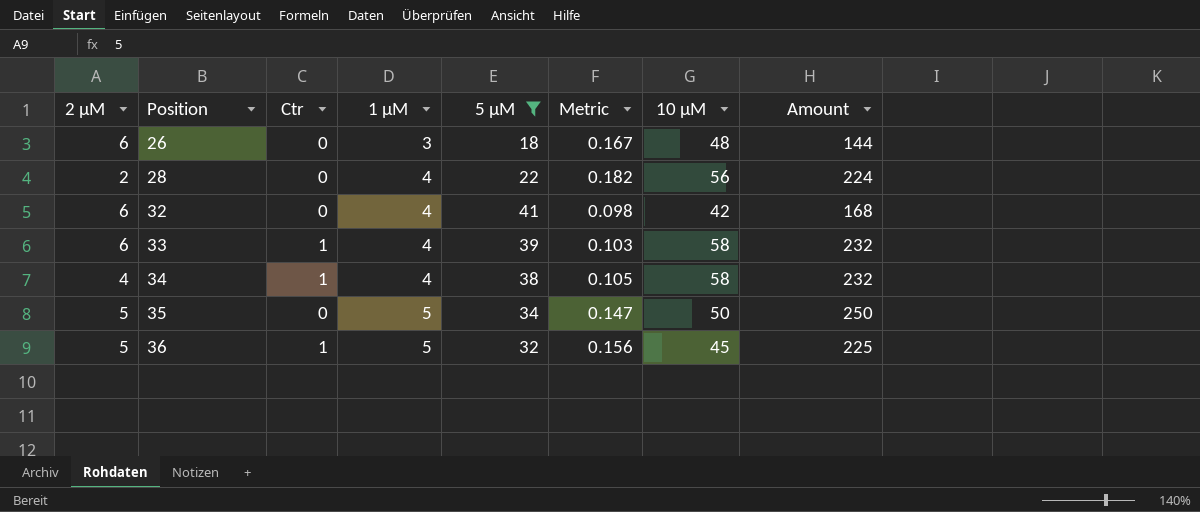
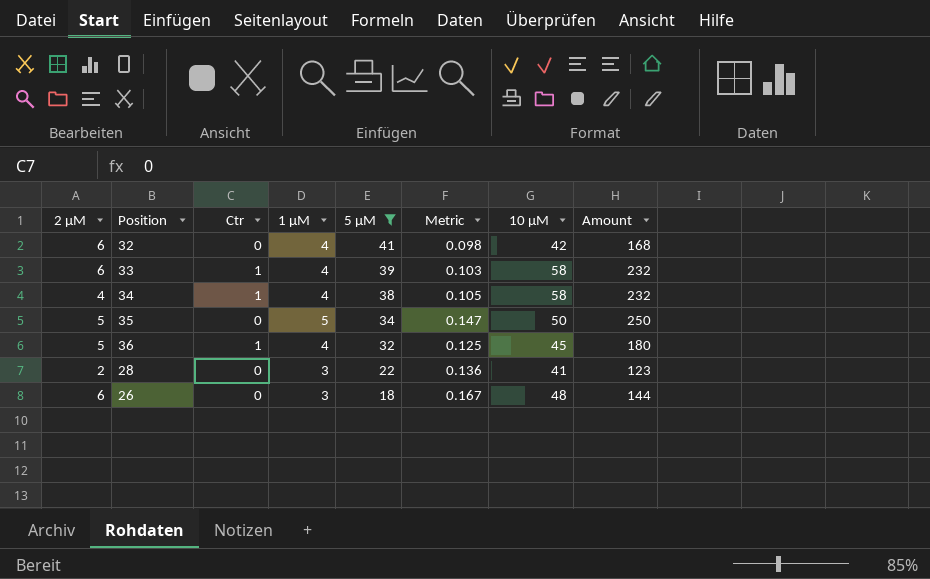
row order: Position ascending -> 5 µM descending
36 | 1 µM: 5 -> 4
36 | Metric: 0.156 -> 0.125
36 | Amount: 225 -> 180
28 | 1 µM: 4 -> 3
28 | Metric: 0.182 -> 0.136
28 | 10 µM: 56 -> 41
28 | Amount: 224 -> 123

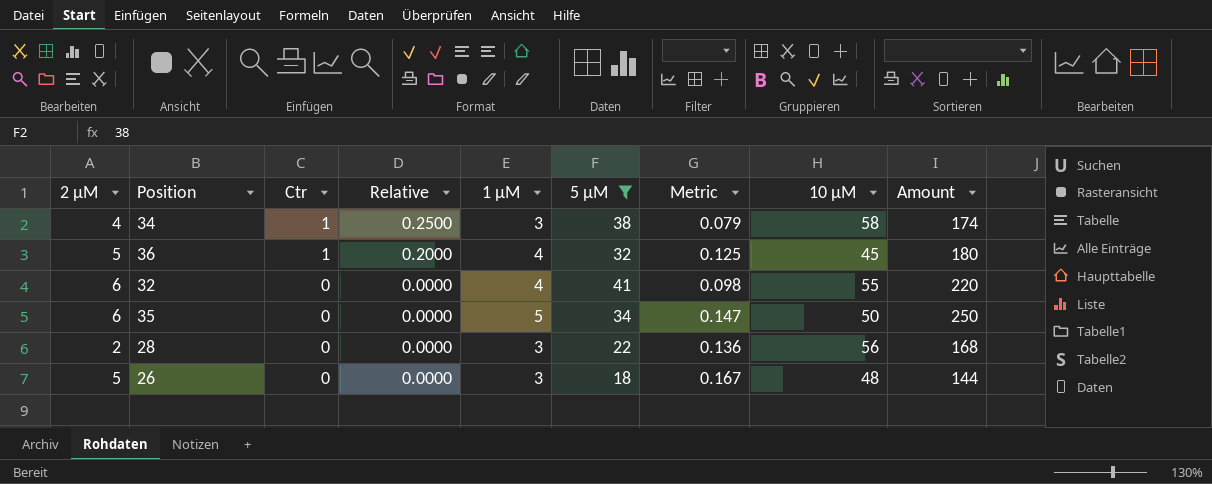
row order: 5 µM descending -> Ctr descending
column Relative | formula: none -> [Ctr] / [2 µM]
row 33: 6 | 1 | 4 | 39 | 0.103 | 58 | 232 -> none
34 | 1 µM: 4 -> 3
34 | Metric: 0.105 -> 0.079
34 | Amount: 232 -> 174
32 | 10 µM: 42 -> 55
32 | Amount: 168 -> 220
35 | 2 µM: 5 -> 6
28 | 10 µM: 41 -> 56
28 | Amount: 123 -> 168
26 | 2 µM: 6 -> 5

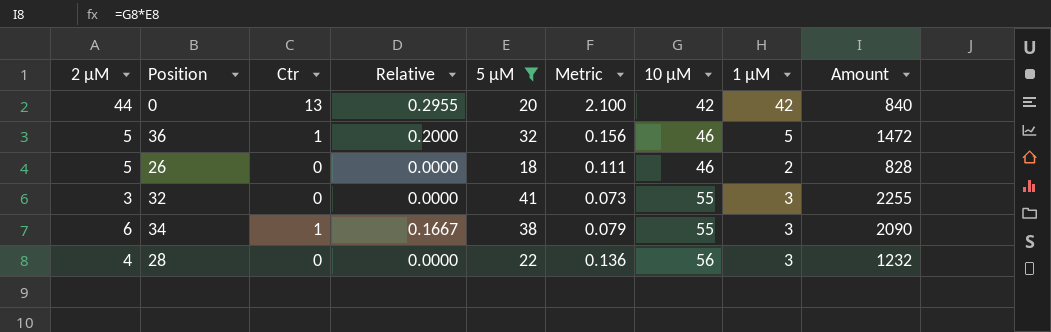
row order: Ctr descending -> 10 µM ascending
column 1 µM | position: 5 -> 8
column Amount | formula: [1 µM] * [10 µM] -> [5 µM] * [10 µM]
row 35: 6 | 0 | 0.0000 | 5 | 34 | 0.147 | 50 | 250 -> none
row 0: none -> 44 | 13 | 0.2955 | 20 | 2.100 | 42 | 42 | 840
36 | Metric: 0.125 -> 0.156
36 | 10 µM: 45 -> 46
36 | 1 µM: 4 -> 5
26 | Metric: 0.167 -> 0.111
26 | 10 µM: 48 -> 46
26 | 1 µM: 3 -> 2
32 | 2 µM: 6 -> 3
32 | Metric: 0.098 -> 0.073
32 | 1 µM: 4 -> 3
34 | 2 µM: 4 -> 6
34 | Relative: 0.2500 -> 0.1667
34 | 10 µM: 58 -> 55
28 | 2 µM: 2 -> 4

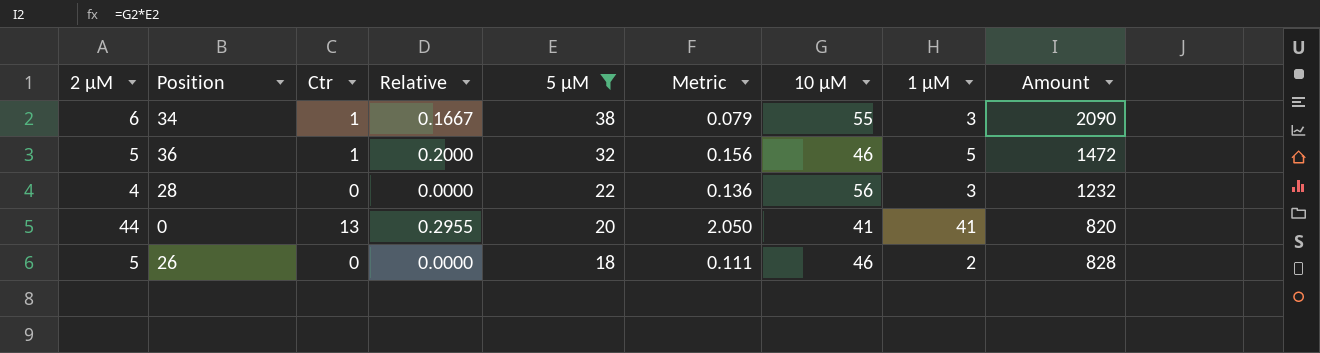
row order: 10 µM ascending -> 5 µM descending
row 32: 3 | 0 | 0.0000 | 41 | 0.073 | 55 | 3 | 2255 -> none
0 | Metric: 2.100 -> 2.050
0 | 10 µM: 42 -> 41
0 | 1 µM: 42 -> 41
0 | Amount: 840 -> 820

